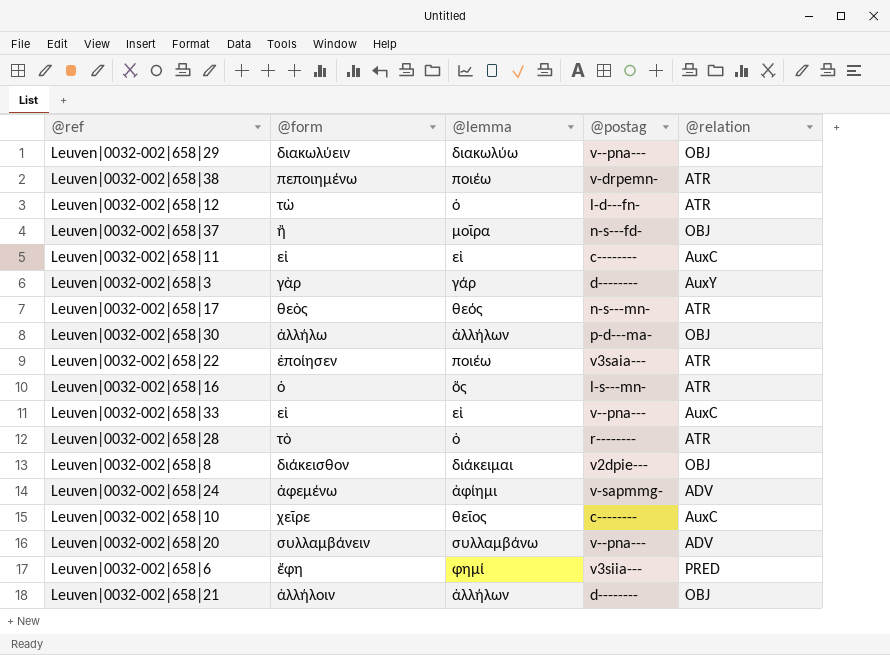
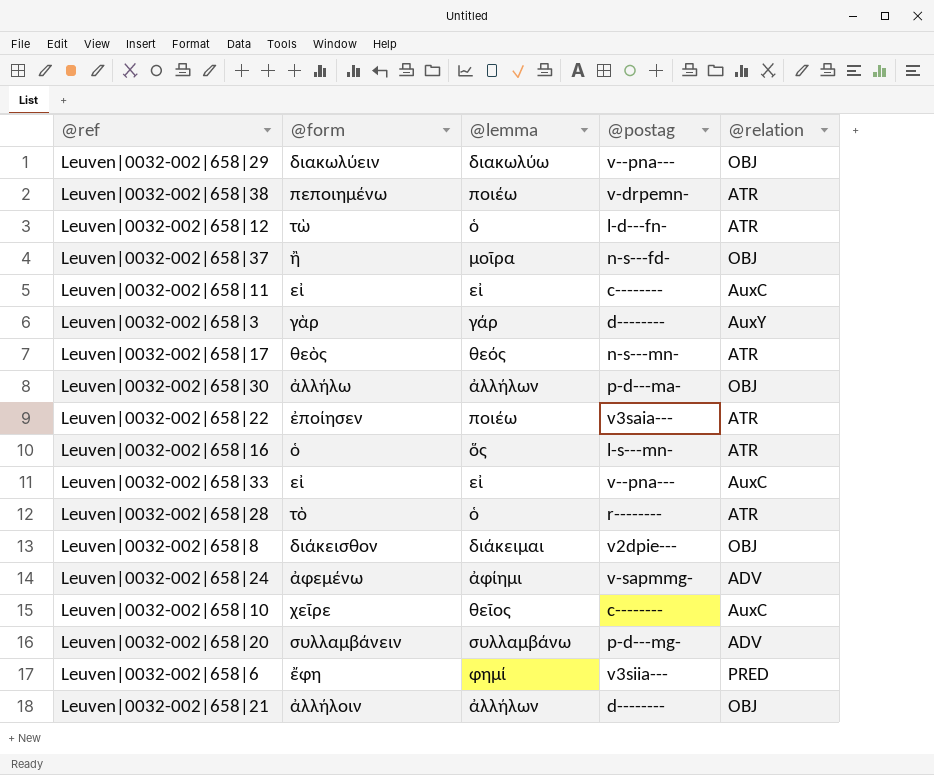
Leuven|0032-002|658|20 | @postag: v--pna--- -> p-d---mg-

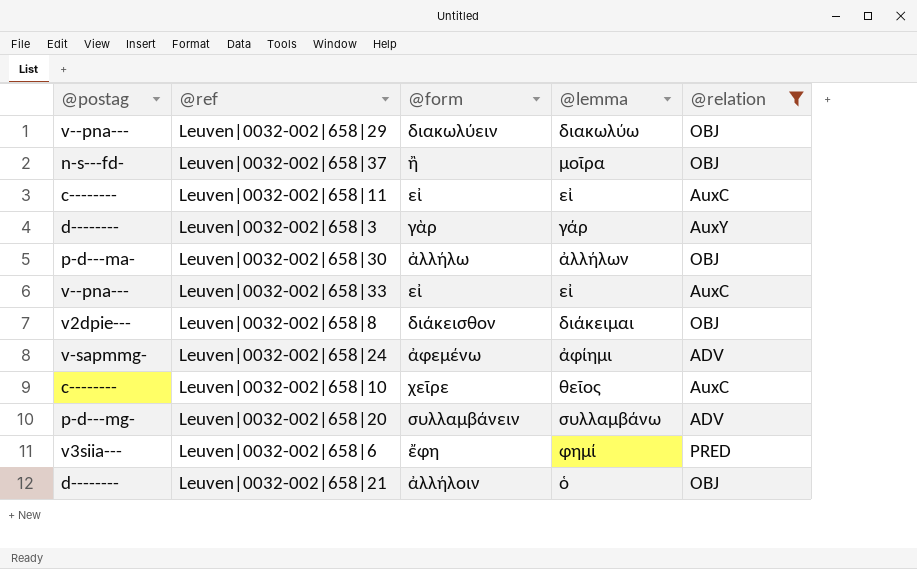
filter: none -> @relation != ATR
column @postag | position: 4 -> 1
Leuven|0032-002|658|21 | @lemma: ἀλλήλων -> ὁ

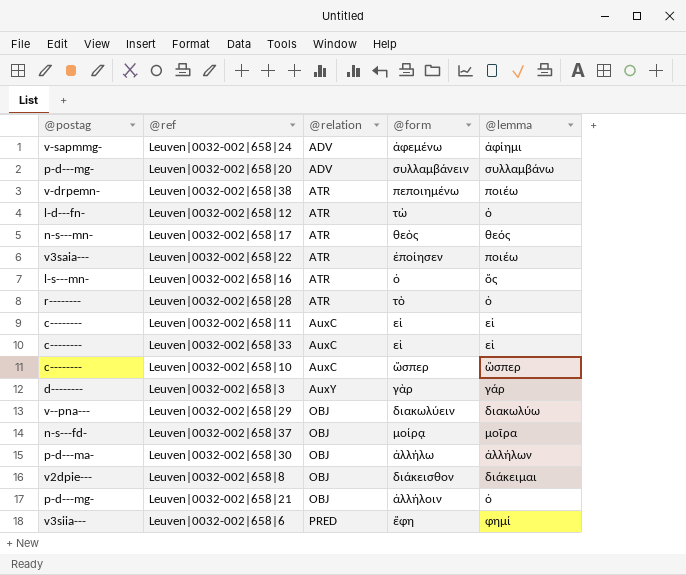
filter: @relation != ATR -> none
row order: none -> @relation ascending
column @relation | position: 5 -> 3
Leuven|0032-002|658|33 | @postag: v--pna--- -> c--------
Leuven|0032-002|658|10 | @form: χεῖρε -> ὥσπερ
Leuven|0032-002|658|10 | @lemma: θεῖος -> ὥσπερ
Leuven|0032-002|658|37 | @form: ἢ -> μοίρᾳ
Leuven|0032-002|658|21 | @postag: d-------- -> p-d---mg-

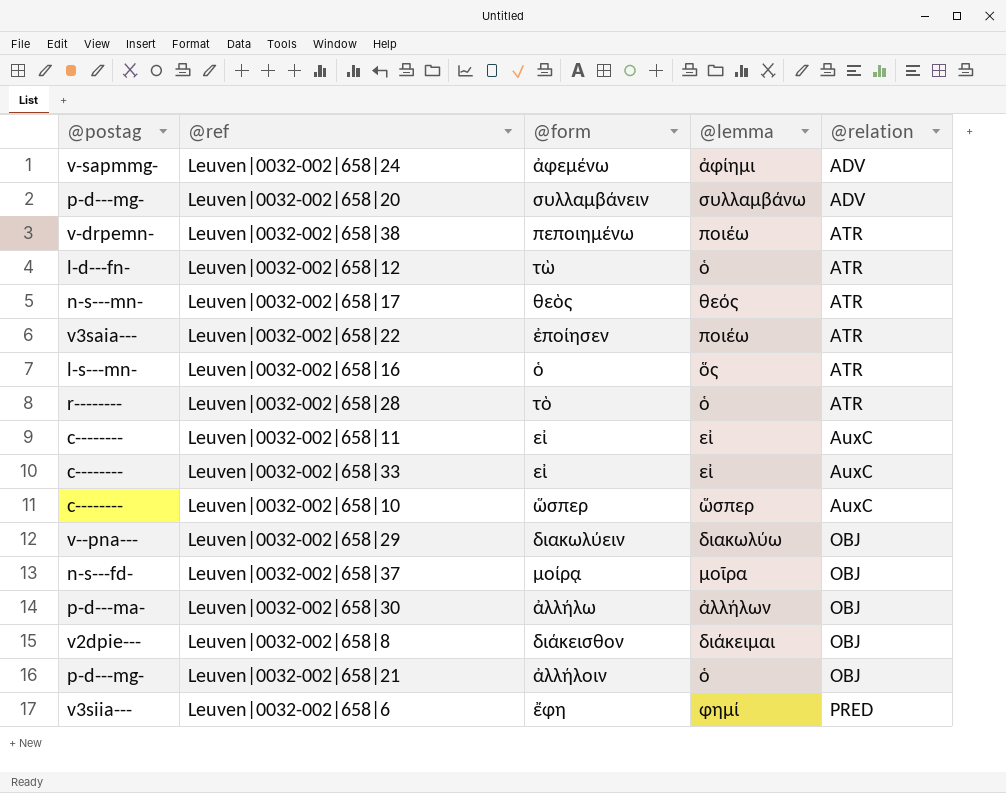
column @relation | position: 3 -> 5
row Leuven|0032-002|658|3: d-------- | AuxY | γὰρ | γάρ -> none

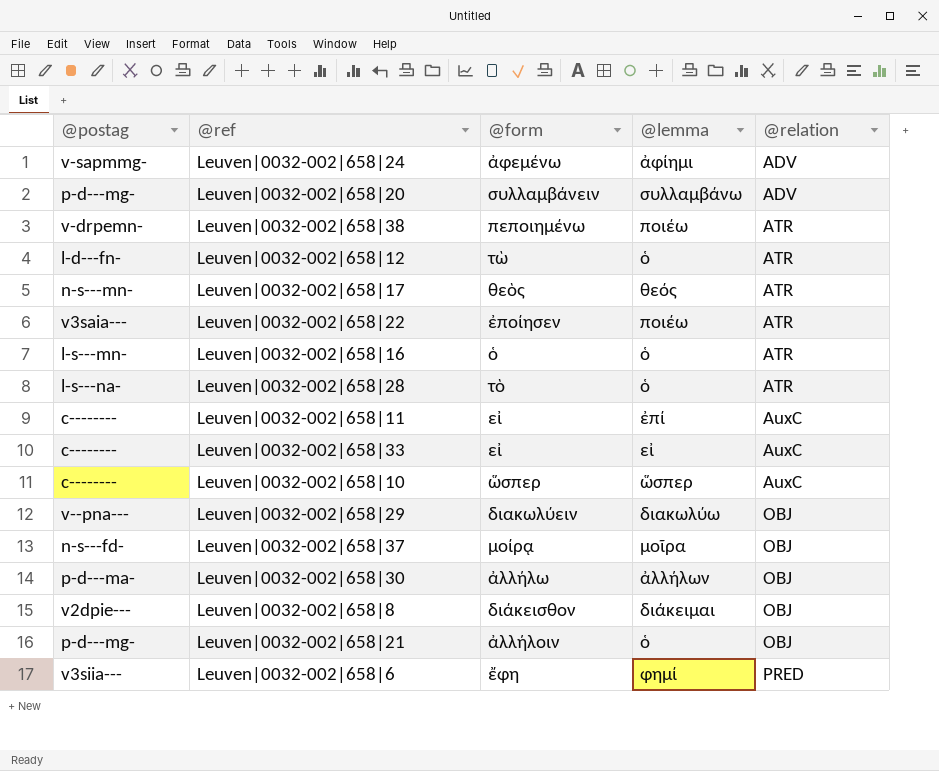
Leuven|0032-002|658|16 | @lemma: ὅς -> ὁ
Leuven|0032-002|658|28 | @postag: r-------- -> l-s---na-
Leuven|0032-002|658|11 | @lemma: εἰ -> ἐπί

